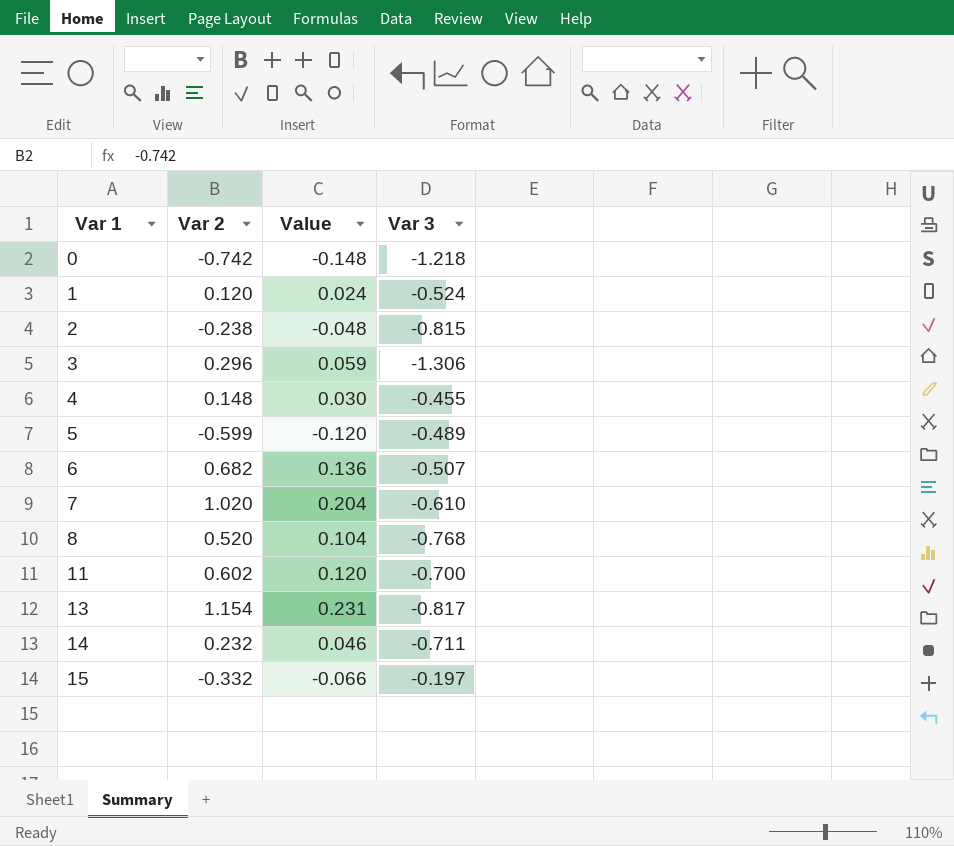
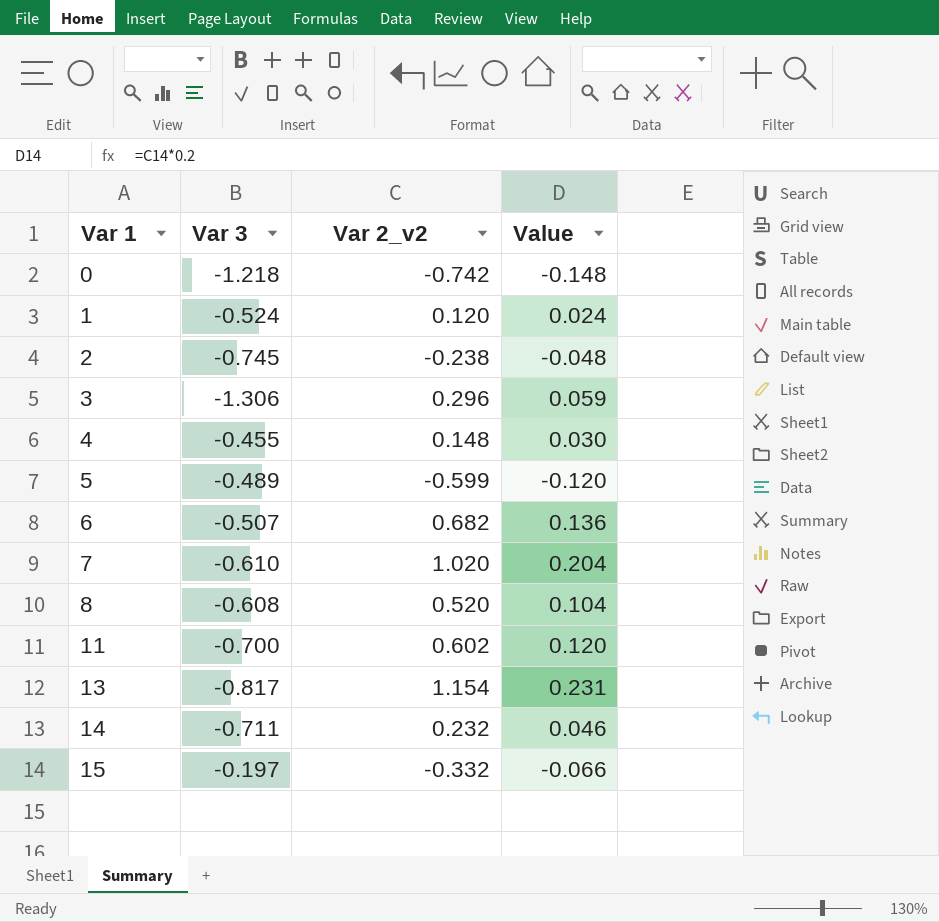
column Var 3 | position: 4 -> 2
column name: Var 2 -> Var 2_v2
2 | Var 3: -0.815 -> -0.745
8 | Var 3: -0.768 -> -0.608

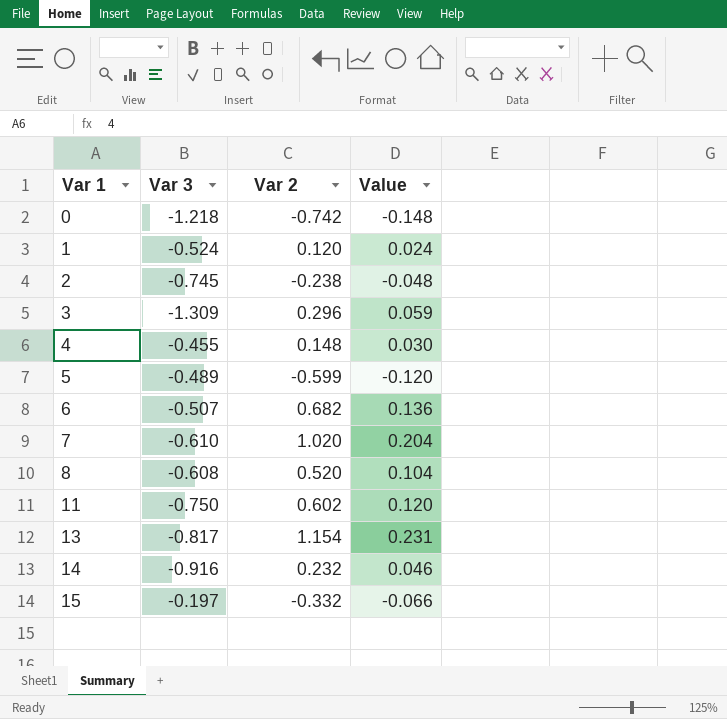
column name: Var 2_v2 -> Var 2
3 | Var 3: -1.306 -> -1.309
11 | Var 3: -0.700 -> -0.750
14 | Var 3: -0.711 -> -0.916

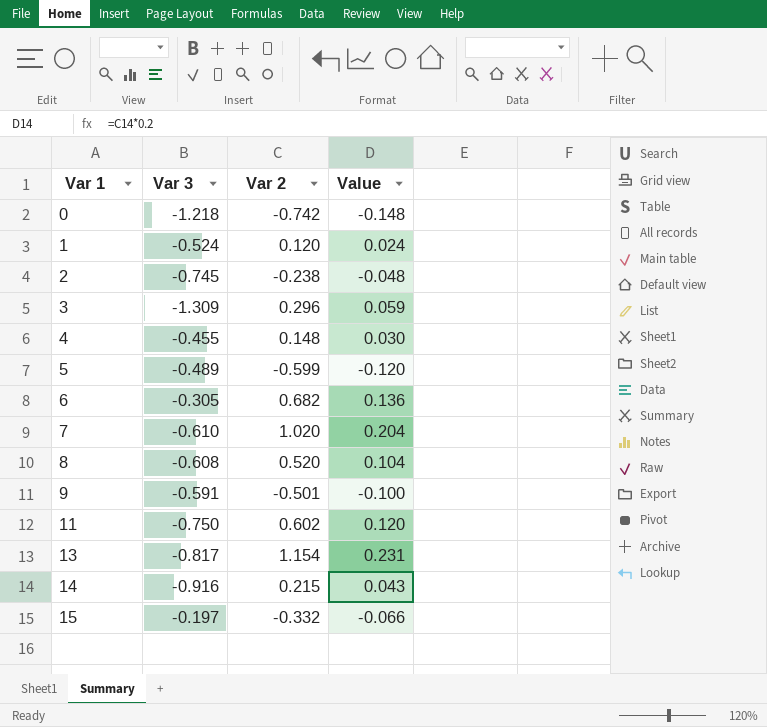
6 | Var 3: -0.507 -> -0.305
row 9: none -> -0.591 | -0.501 | -0.100
14 | Var 2: 0.232 -> 0.215
14 | Value: 0.046 -> 0.043

